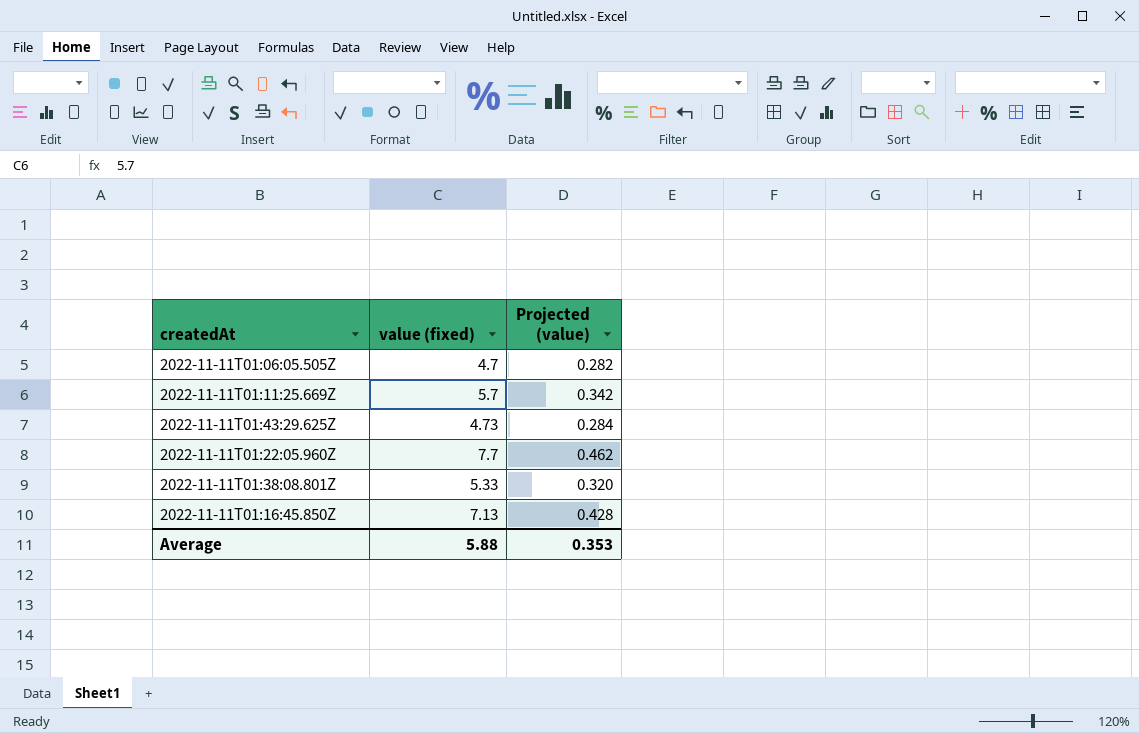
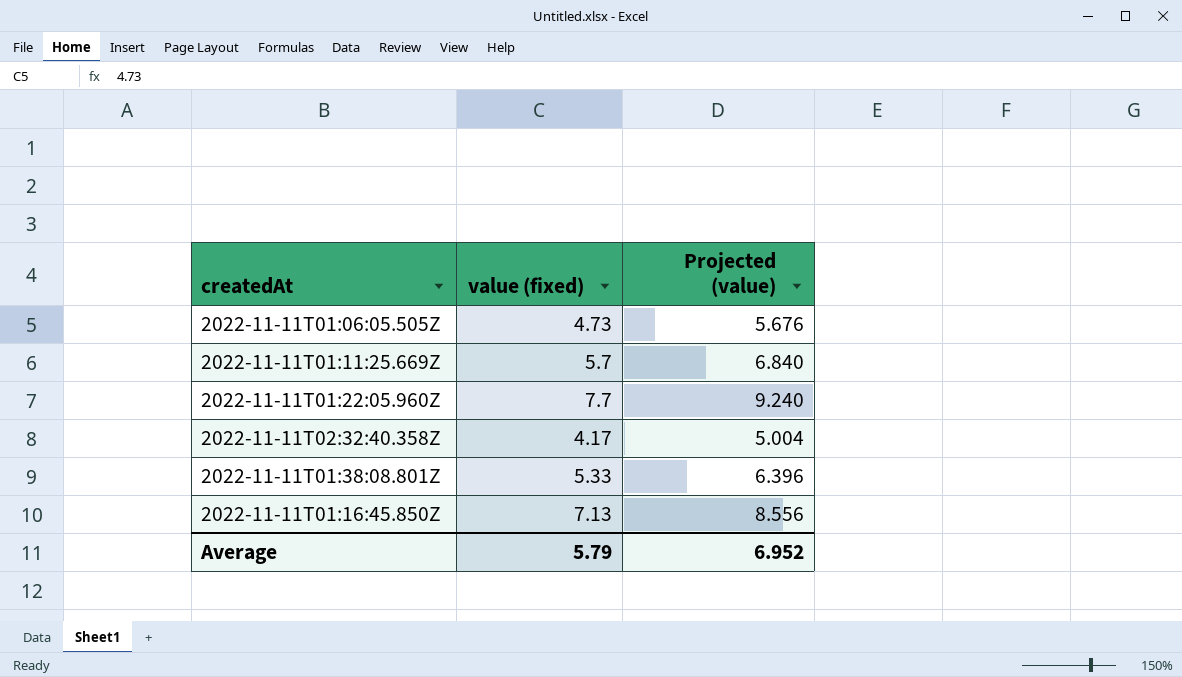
column Projected (value) | formula: [value (fixed)] * 0.06 -> [value (fixed)] * 1.2
row 2022-11-11T01:43:29.625Z: 4.73 | 0.284 -> none
2022-11-11T01:06:05.505Z | value (fixed): 4.7 -> 4.73
row 2022-11-11T02:32:40.358Z: none -> 4.17 | 5.004
Average | value (fixed): 5.88 -> 5.79
Average | Projected (value): 0.353 -> 6.952

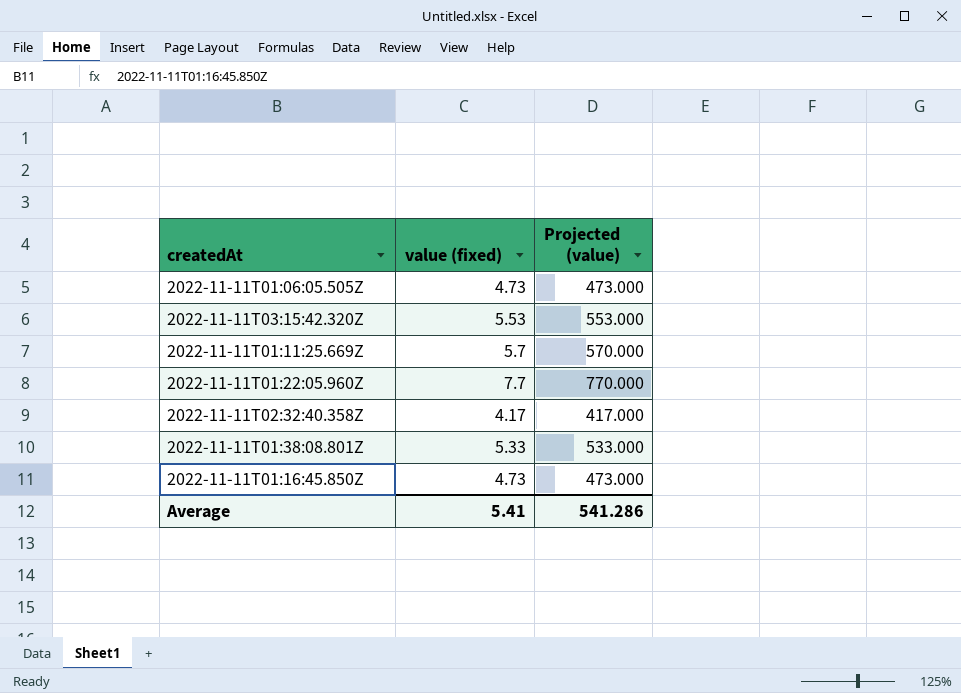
column Projected (value) | formula: [value (fixed)] * 1.2 -> [value (fixed)] * 100
row 2022-11-11T03:15:42.320Z: none -> 5.53 | 553.000
2022-11-11T01:16:45.850Z | value (fixed): 7.13 -> 4.73
Average | value (fixed): 5.79 -> 5.41
Average | Projected (value): 6.952 -> 541.286

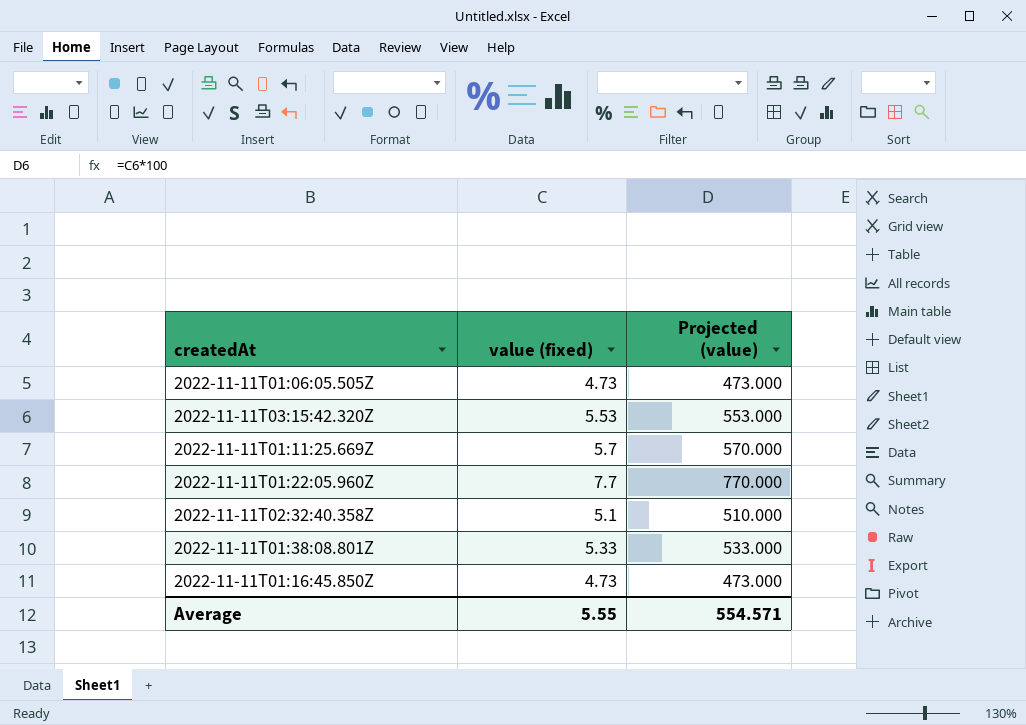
2022-11-11T02:32:40.358Z | value (fixed): 4.17 -> 5.1
2022-11-11T02:32:40.358Z | Projected (value): 417.000 -> 510.000
Average | value (fixed): 5.41 -> 5.55
Average | Projected (value): 541.286 -> 554.571

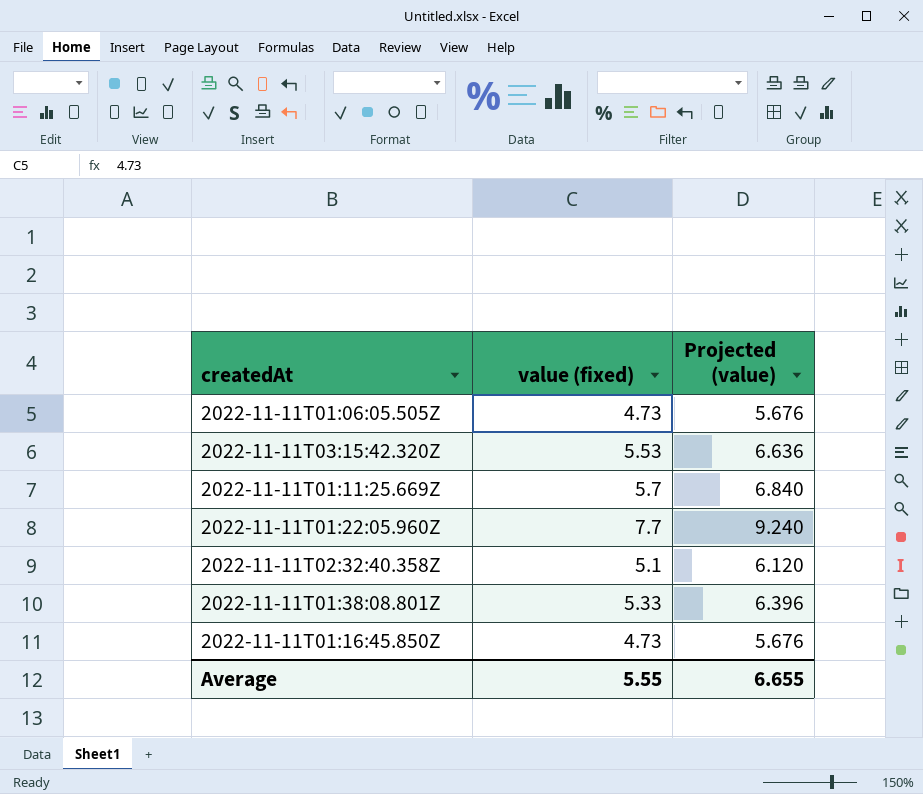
column Projected (value) | formula: [value (fixed)] * 100 -> [value (fixed)] * 1.2
Average | Projected (value): 554.571 -> 6.655

